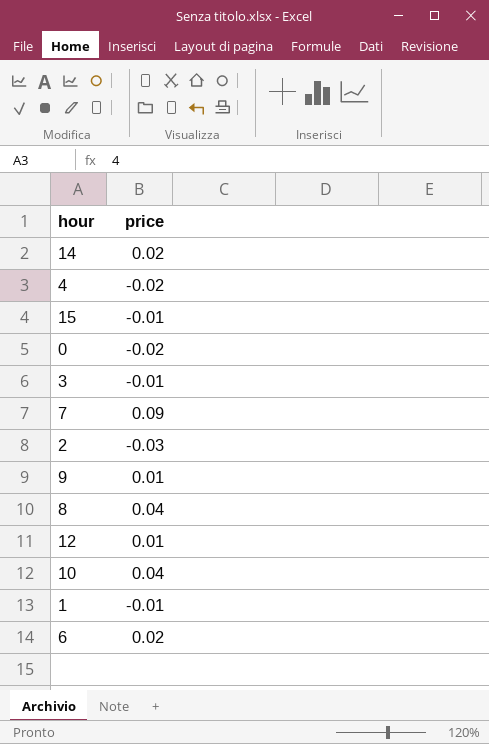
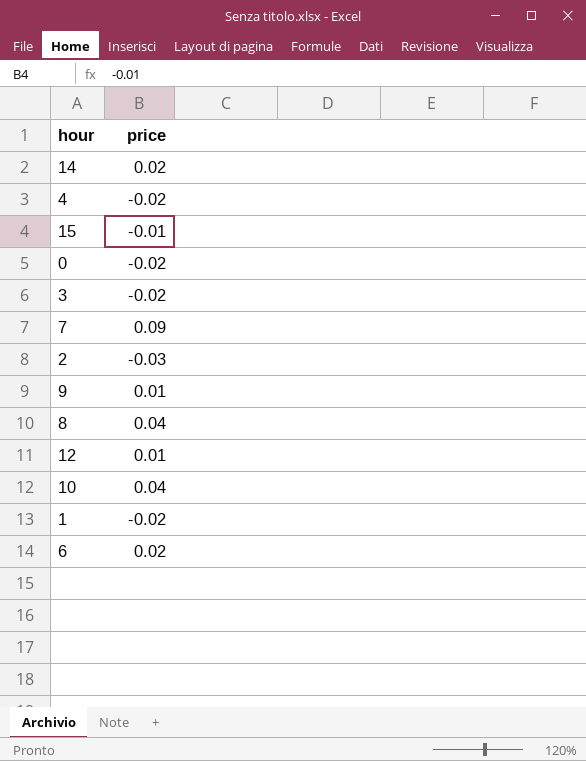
3 | price: -0.01 -> -0.02
1 | price: -0.01 -> -0.02

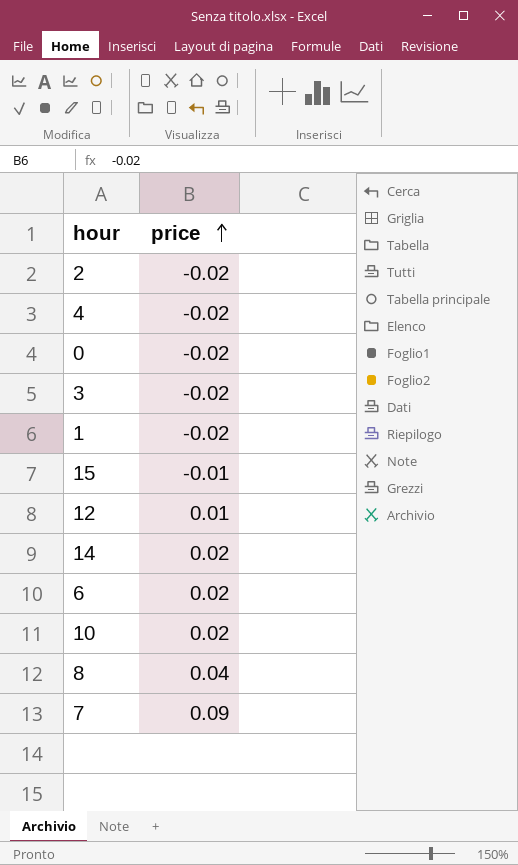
row order: none -> price ascending
row 9: 0.01 -> none
2 | price: -0.03 -> -0.02
10 | price: 0.04 -> 0.02

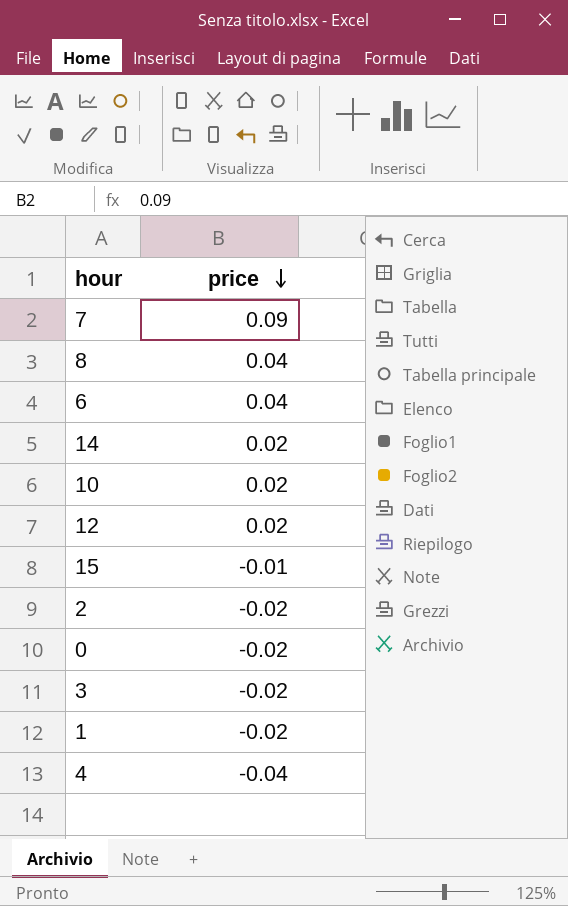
row order: price ascending -> price descending
6 | price: 0.02 -> 0.04
12 | price: 0.01 -> 0.02
4 | price: -0.02 -> -0.04

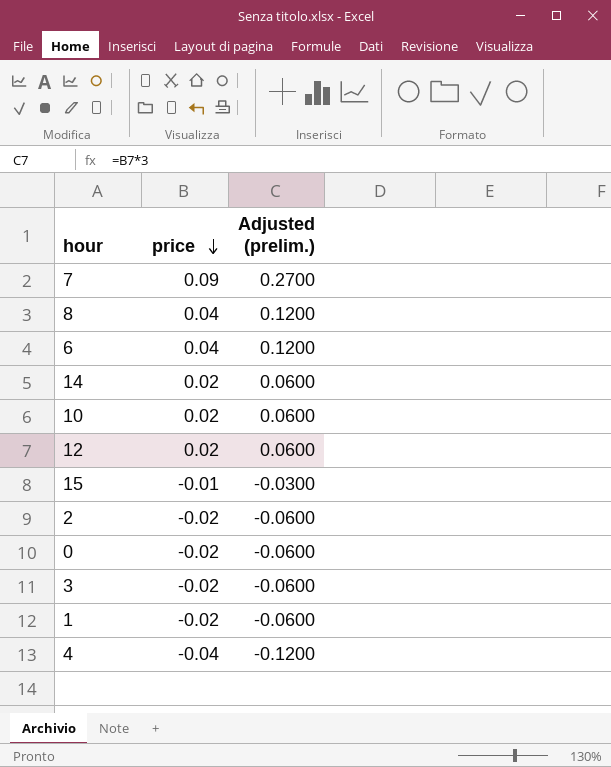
column Adjusted (prelim.) | formula: none -> [price] * 3

